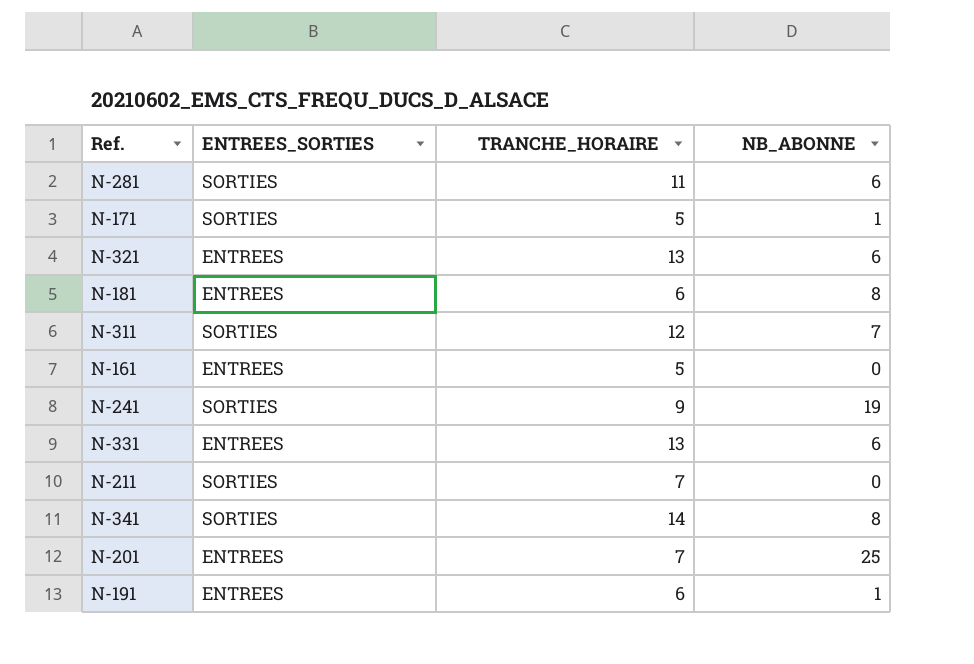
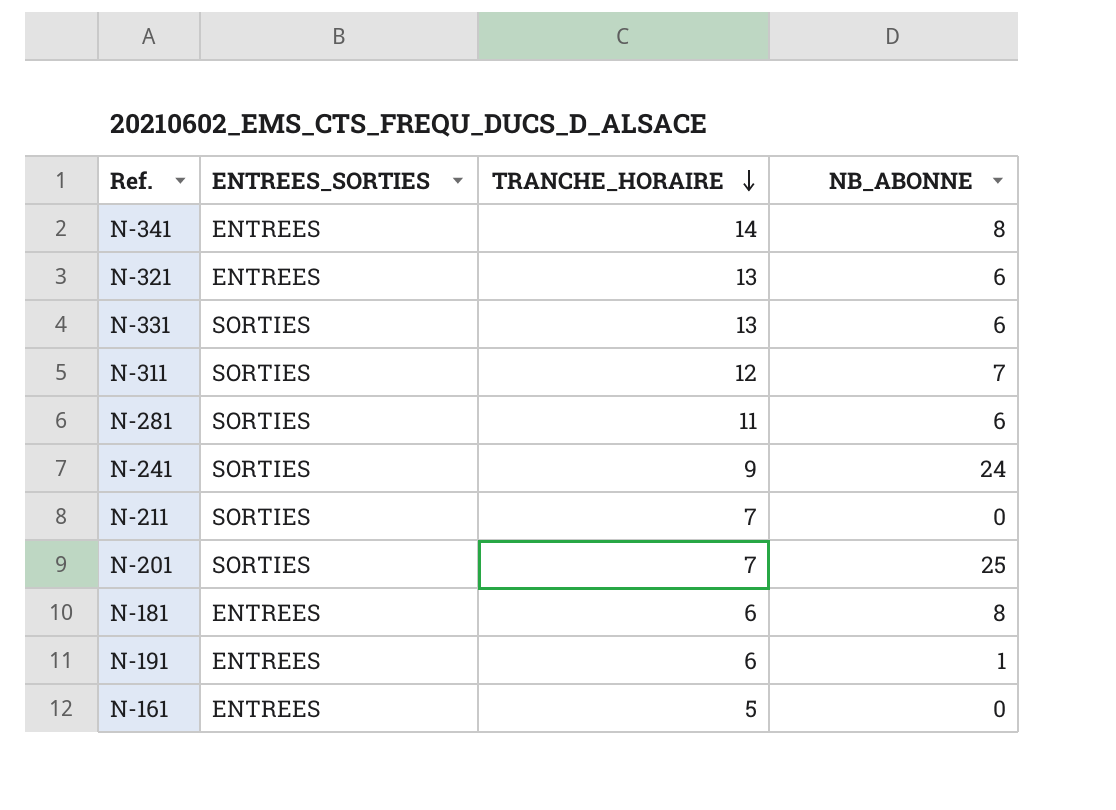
row order: none -> TRANCHE_HORAIRE descending
row N-171: SORTIES | 5 | 1 -> none
N-341 | ENTREES_SORTIES: SORTIES -> ENTREES
N-331 | ENTREES_SORTIES: ENTREES -> SORTIES
N-241 | NB_ABONNE: 19 -> 24
N-201 | ENTREES_SORTIES: ENTREES -> SORTIES

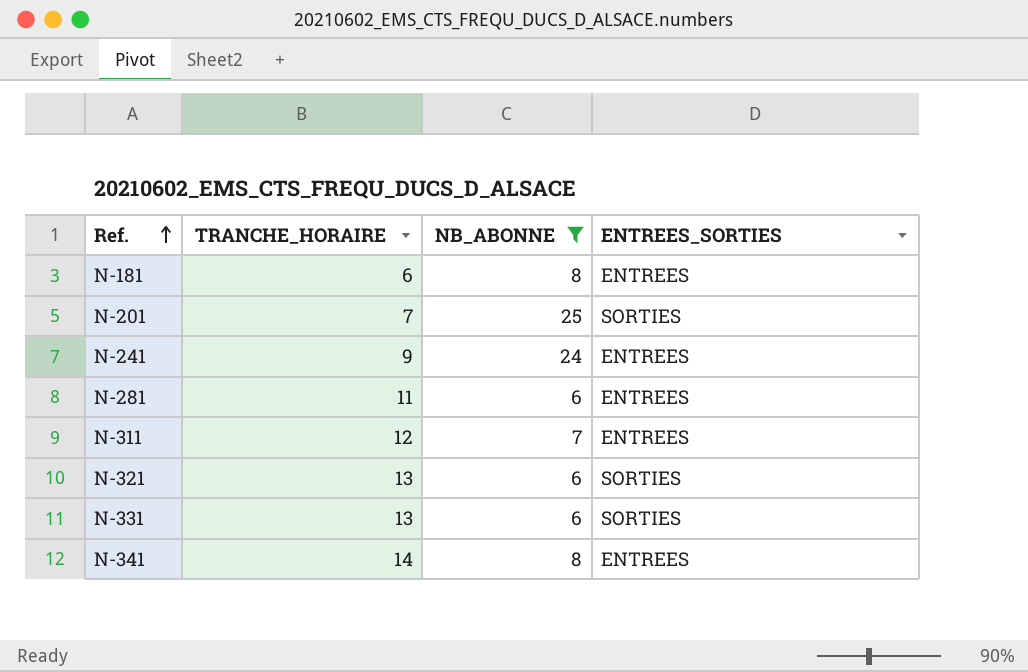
filter: none -> NB_ABONNE >= 6
row order: TRANCHE_HORAIRE descending -> Ref. ascending
column ENTREES_SORTIES | position: 2 -> 4
N-241 | ENTREES_SORTIES: SORTIES -> ENTREES
N-281 | ENTREES_SORTIES: SORTIES -> ENTREES
N-311 | ENTREES_SORTIES: SORTIES -> ENTREES
N-321 | ENTREES_SORTIES: ENTREES -> SORTIES

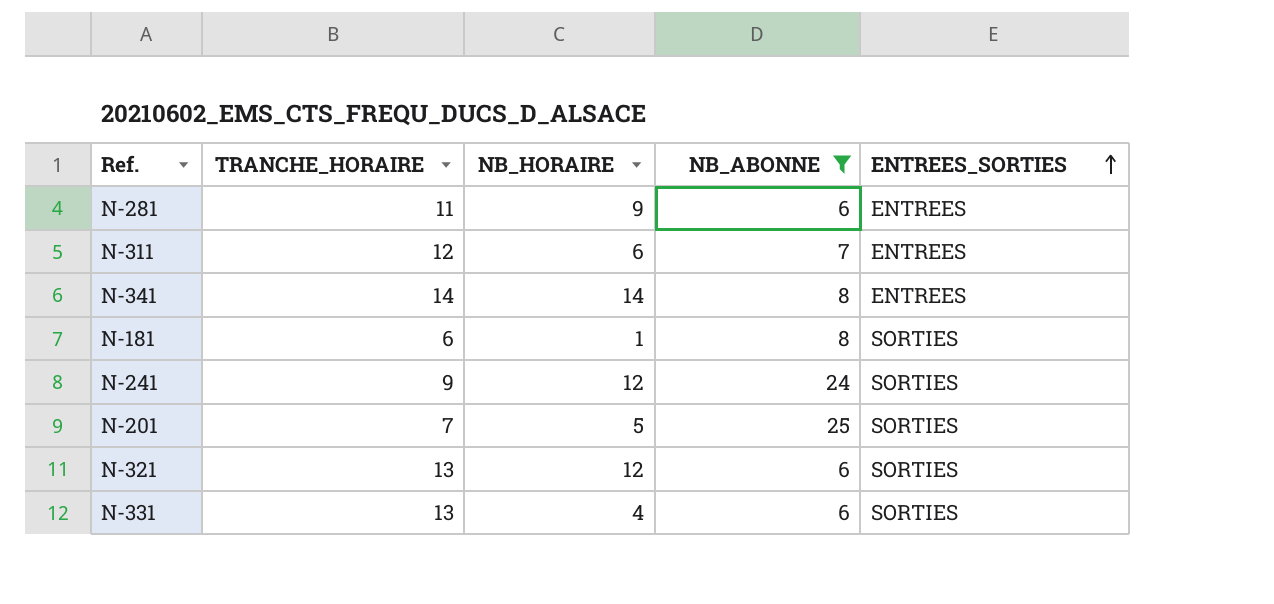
row order: Ref. ascending -> ENTREES_SORTIES ascending
column NB_HORAIRE | position: none -> 3
N-181 | ENTREES_SORTIES: ENTREES -> SORTIES
N-241 | ENTREES_SORTIES: ENTREES -> SORTIES

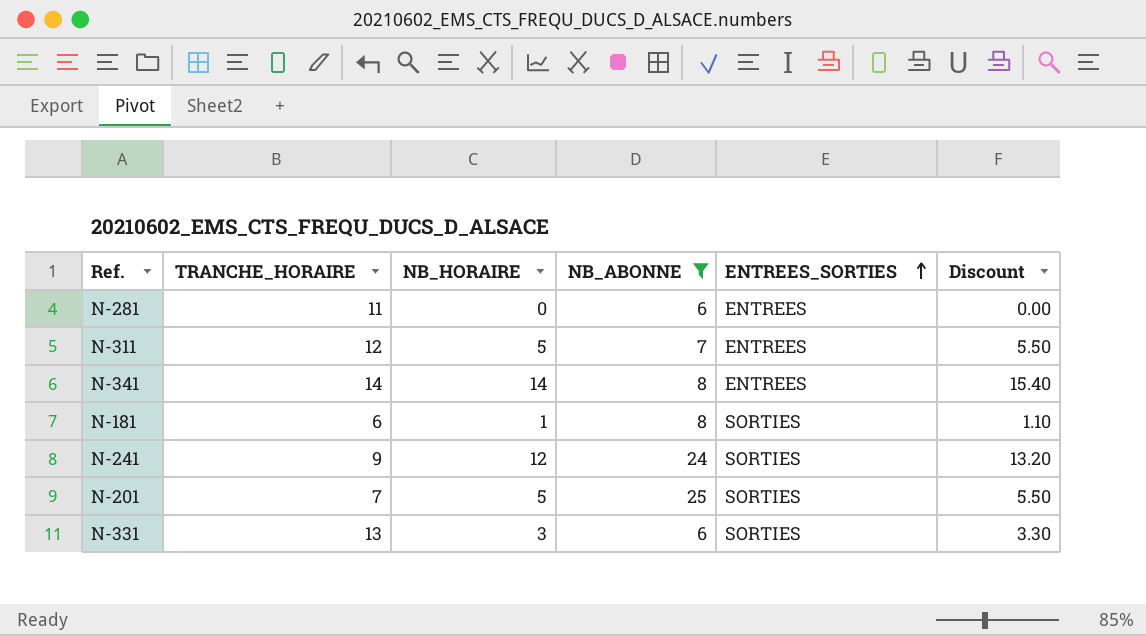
column Discount | formula: none -> [NB_HORAIRE] * 1.1
row N-321: 13 | 12 | 6 | SORTIES -> none
N-281 | NB_HORAIRE: 9 -> 0
N-311 | NB_HORAIRE: 6 -> 5
N-331 | NB_HORAIRE: 4 -> 3

